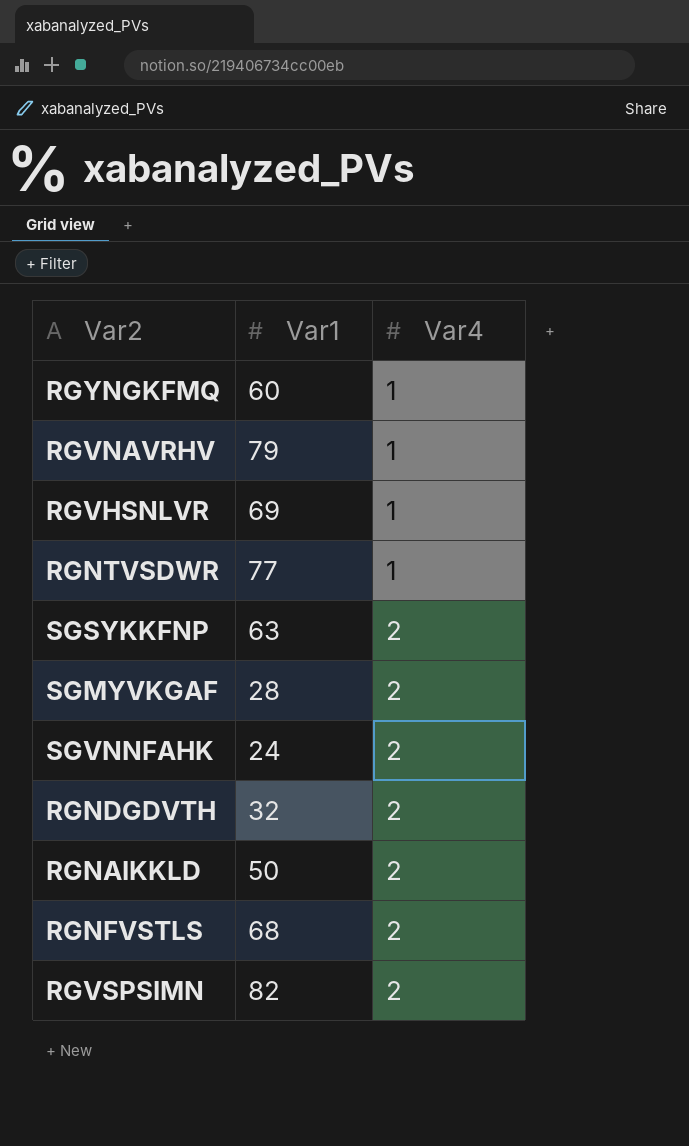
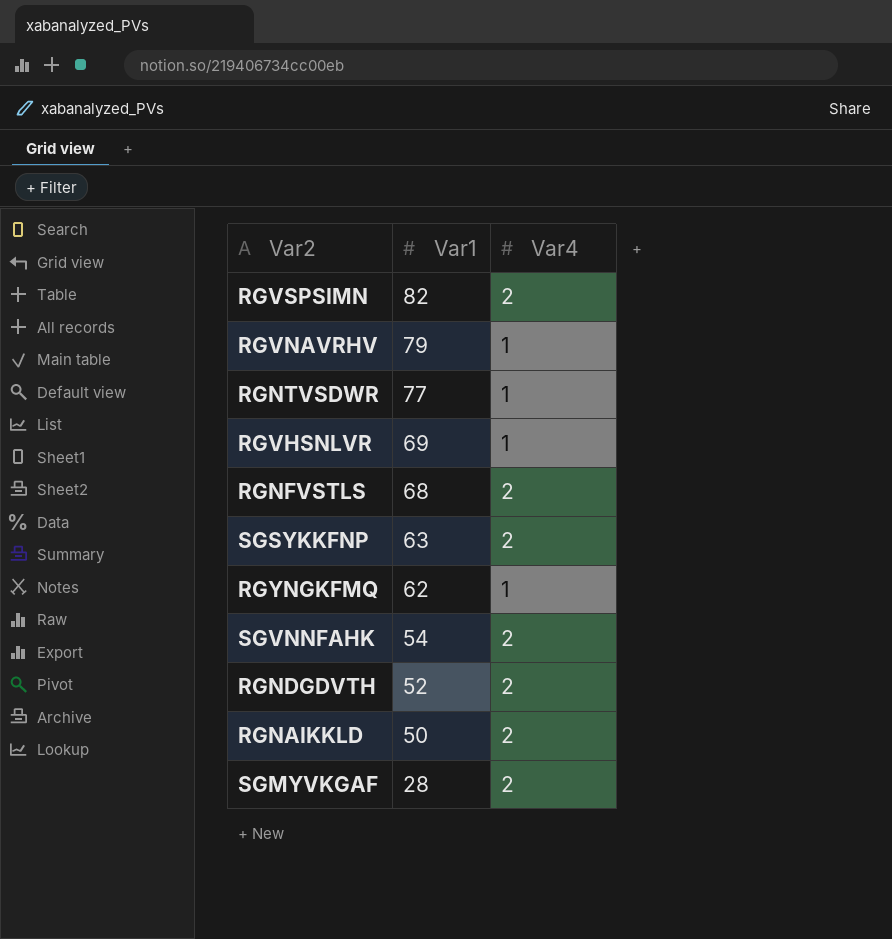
row order: Var4 ascending -> Var1 descending
RGYNGKFMQ | Var1: 60 -> 62
SGVNNFAHK | Var1: 24 -> 54
RGNDGDVTH | Var1: 32 -> 52

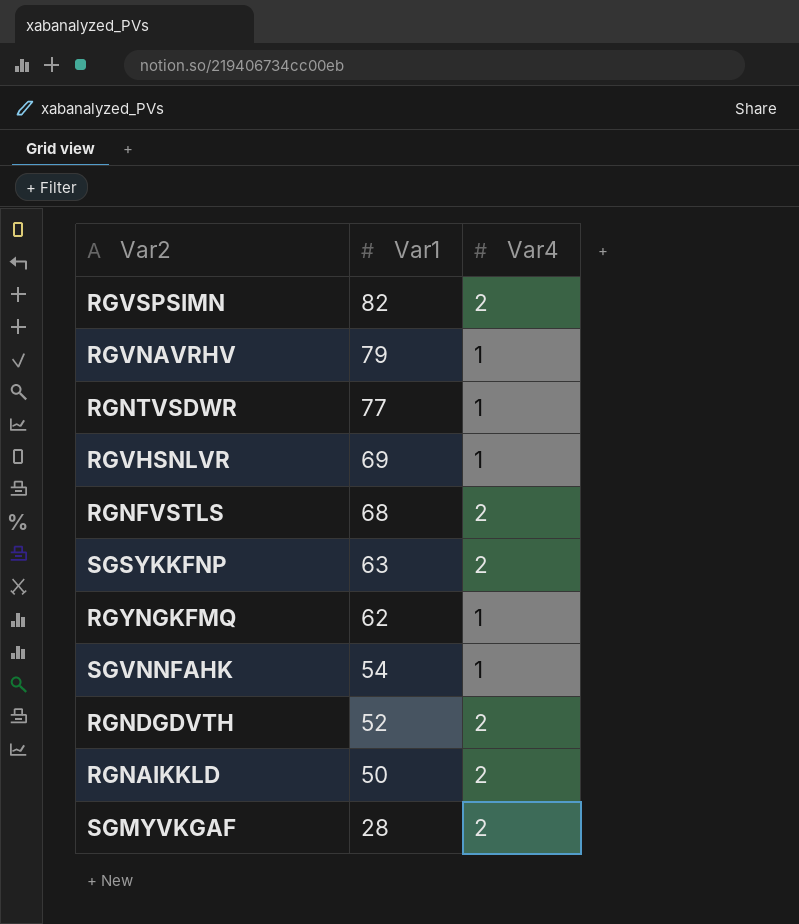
SGVNNFAHK | Var4: 2 -> 1

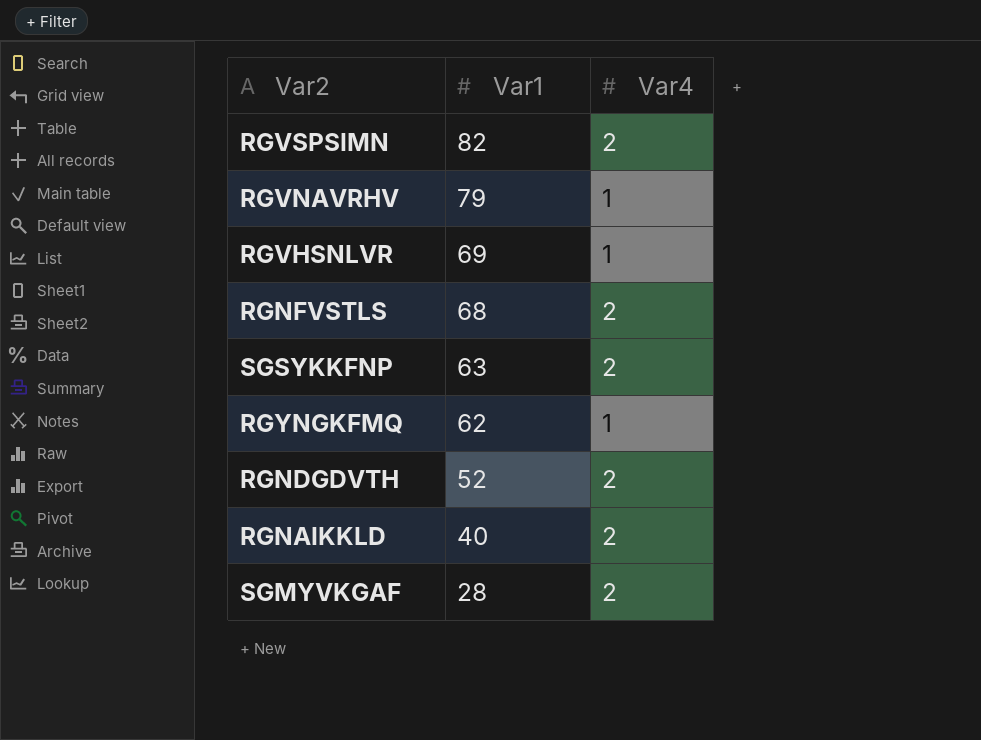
row RGNTVSDWR: 77 | 1 -> none
row SGVNNFAHK: 54 | 1 -> none
RGNAIKKLD | Var1: 50 -> 40

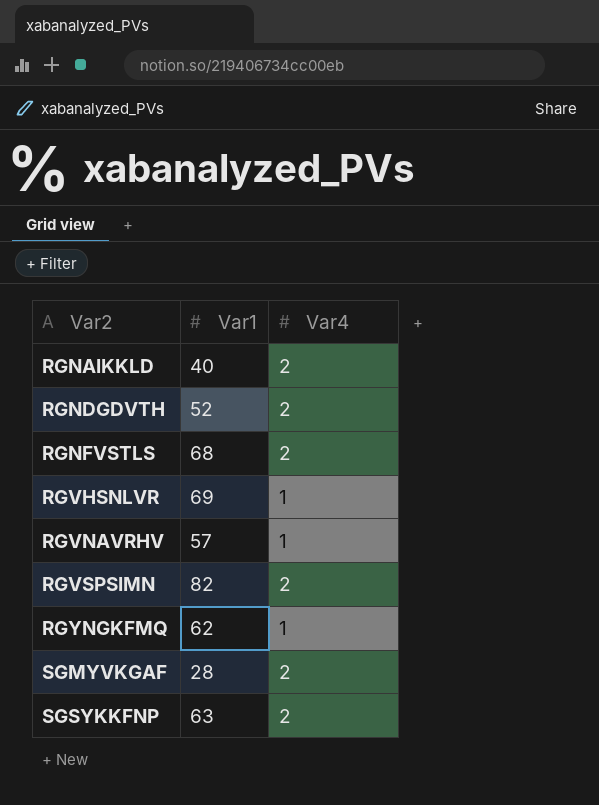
row order: Var1 descending -> Var2 ascending
RGVNAVRHV | Var1: 79 -> 57

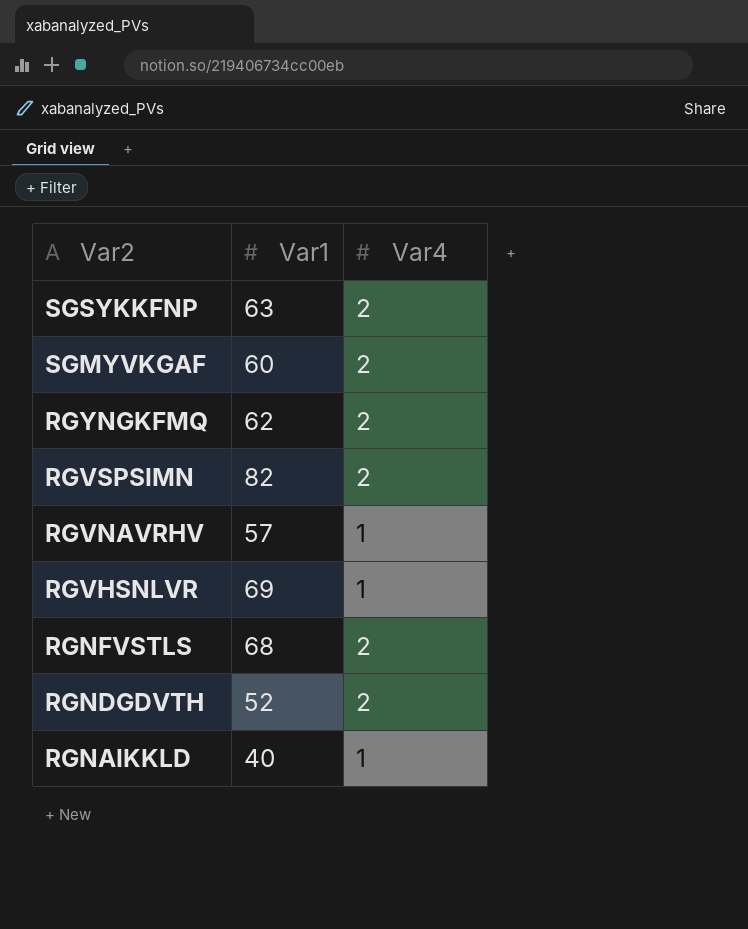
row order: Var2 ascending -> Var2 descending
SGMYVKGAF | Var1: 28 -> 60
RGYNGKFMQ | Var4: 1 -> 2
RGNAIKKLD | Var4: 2 -> 1

